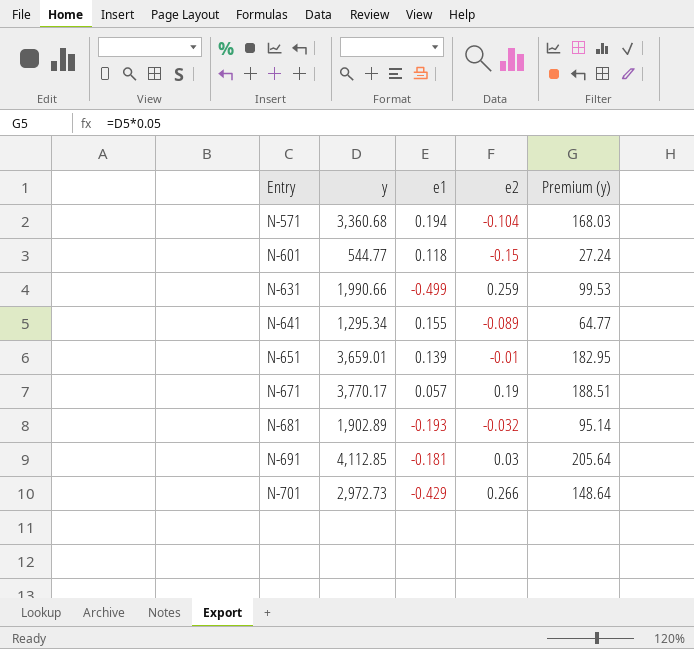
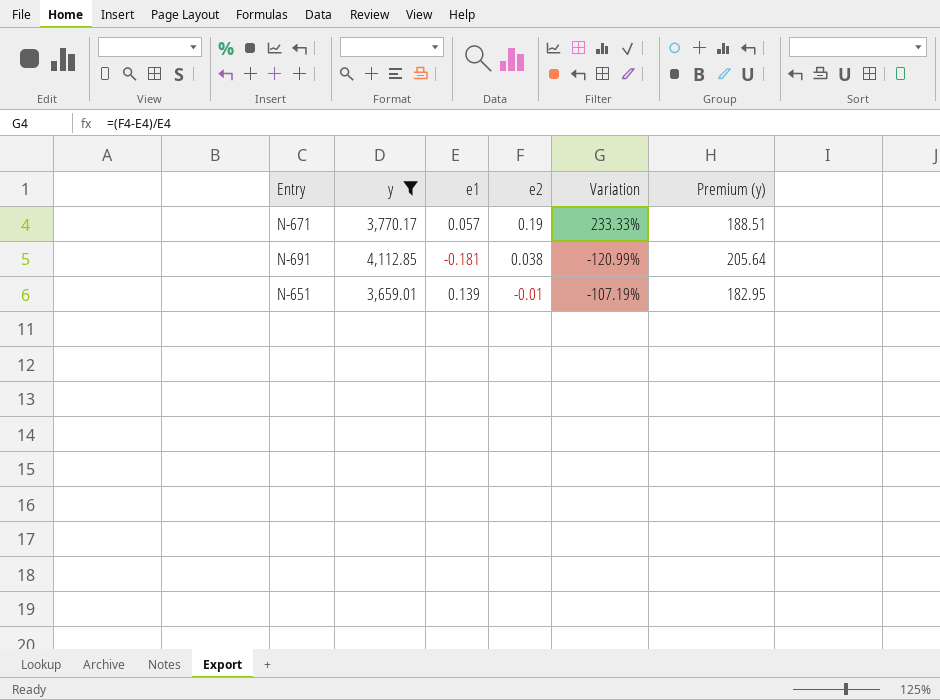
filter: none -> y >= 3,659.01
row order: Entry ascending -> e2 descending
column Variation | formula: none -> ([e2] - [e1]) / [e1]
N-691 | e2: 0.03 -> 0.038

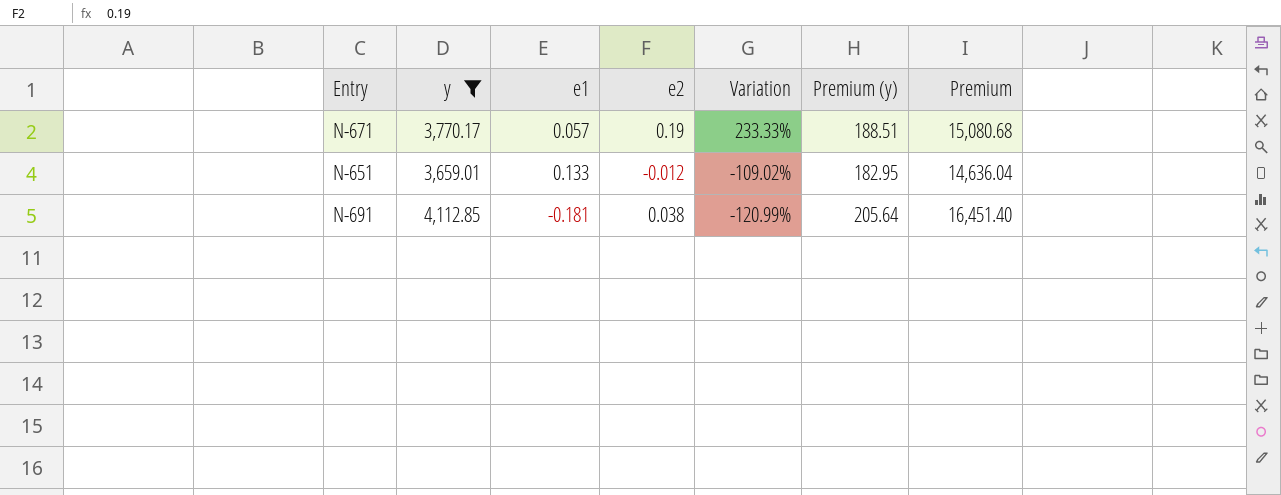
row order: e2 descending -> Variation descending
column Premium | formula: none -> [y] * 4
N-651 | e1: 0.139 -> 0.133
N-651 | e2: -0.01 -> -0.012
N-651 | Variation: -107.19% -> -109.02%

